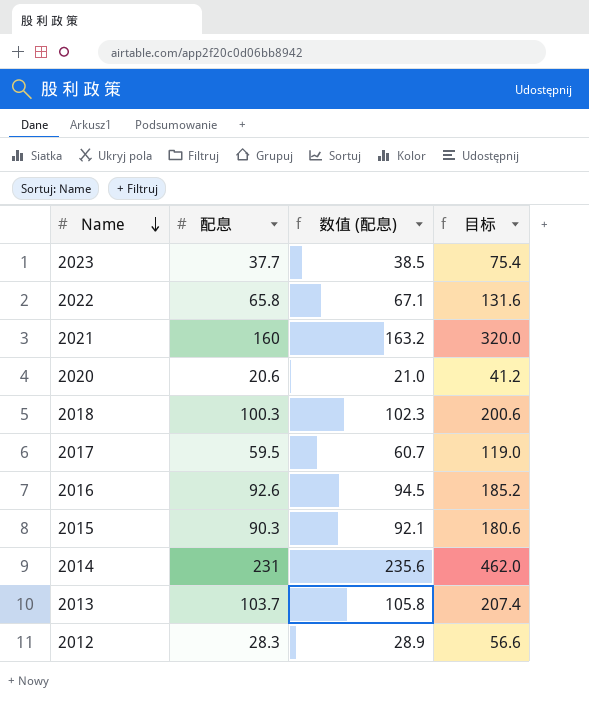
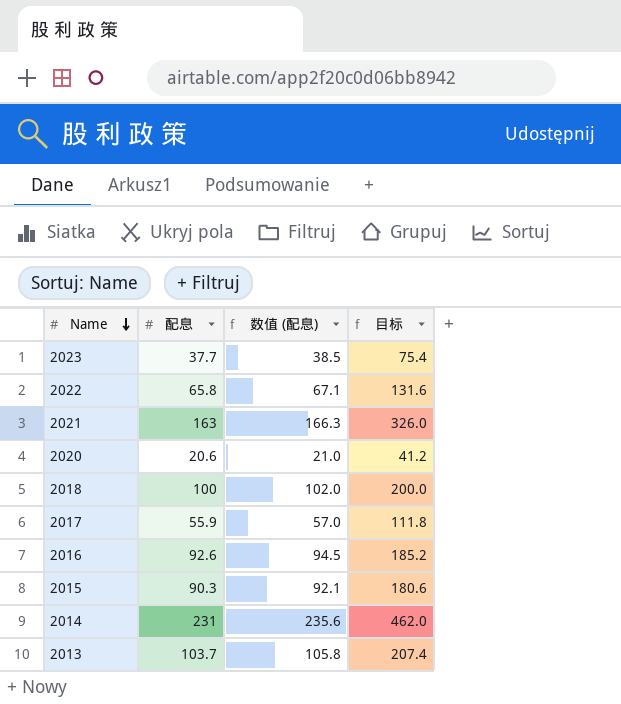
row 2012: 28.3 | 28.9 | 56.6 -> none
2021 | 配息: 160 -> 163
2021 | 数值 (配息): 163.2 -> 166.3
2021 | 目标: 320.0 -> 326.0
2018 | 配息: 100.3 -> 100
2018 | 数值 (配息): 102.3 -> 102.0
2018 | 目标: 200.6 -> 200.0
2017 | 配息: 59.5 -> 55.9
2017 | 数值 (配息): 60.7 -> 57.0
2017 | 目标: 119.0 -> 111.8

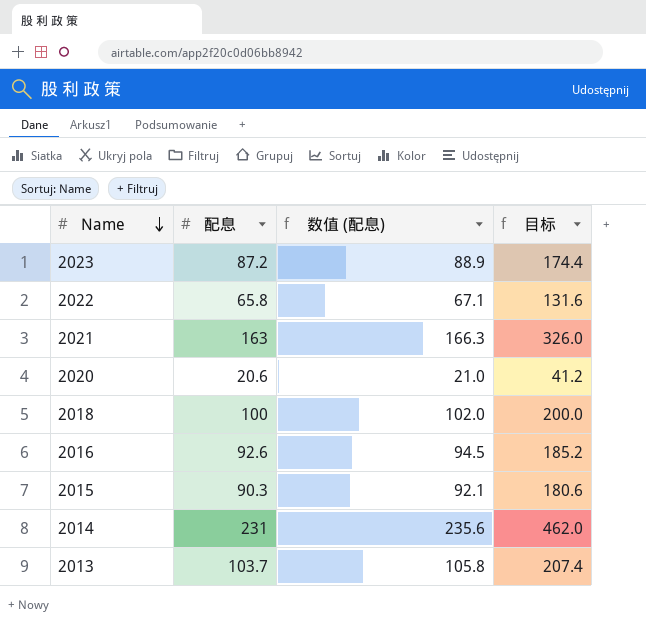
row 2017: 55.9 | 57.0 | 111.8 -> none
2023 | 配息: 37.7 -> 87.2
2023 | 数值 (配息): 38.5 -> 88.9
2023 | 目标: 75.4 -> 174.4

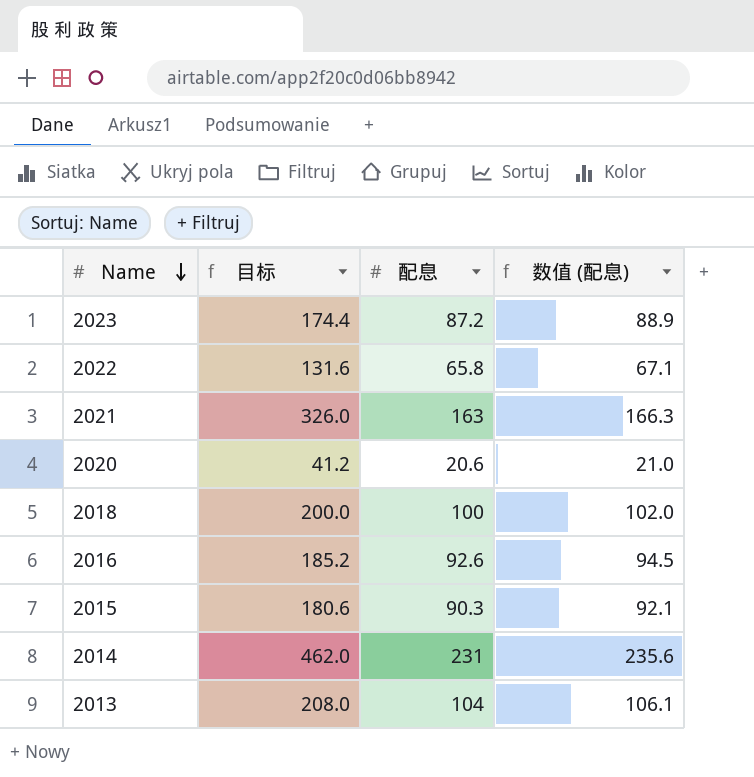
column 目标 | position: 4 -> 2
2013 | 目标: 207.4 -> 208.0
2013 | 配息: 103.7 -> 104
2013 | 数值 (配息): 105.8 -> 106.1

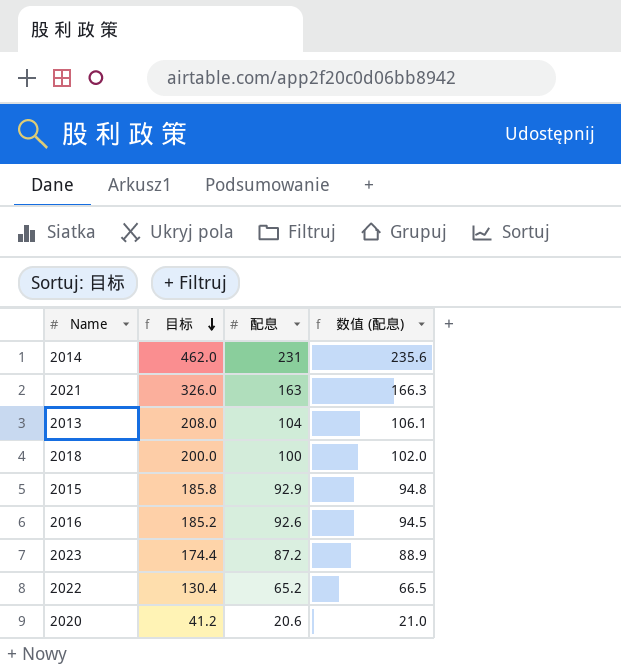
row order: Name descending -> 目标 descending
2015 | 目标: 180.6 -> 185.8
2015 | 配息: 90.3 -> 92.9
2015 | 数值 (配息): 92.1 -> 94.8
2022 | 目标: 131.6 -> 130.4
2022 | 配息: 65.8 -> 65.2
2022 | 数值 (配息): 67.1 -> 66.5

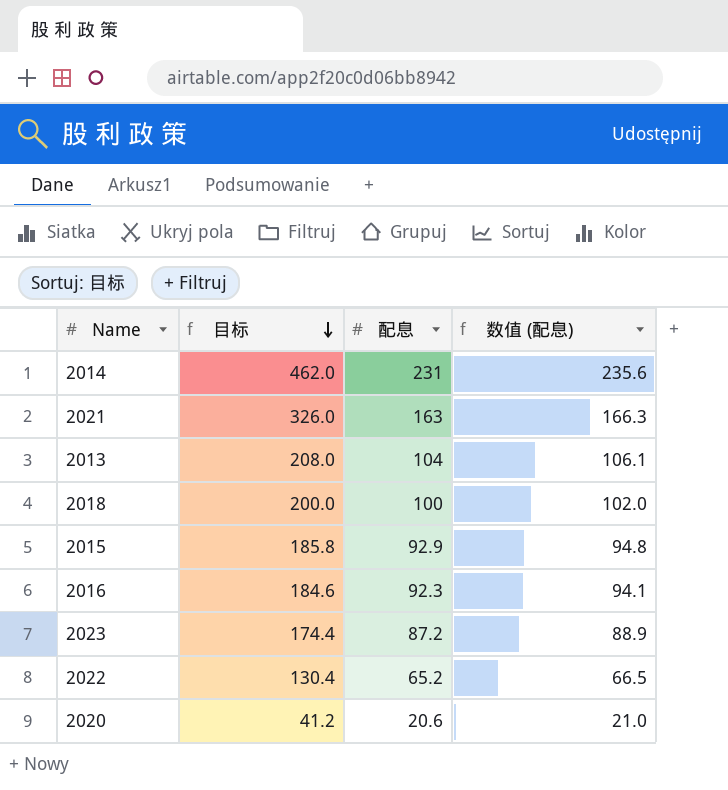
2016 | 目标: 185.2 -> 184.6
2016 | 配息: 92.6 -> 92.3
2016 | 数值 (配息): 94.5 -> 94.1

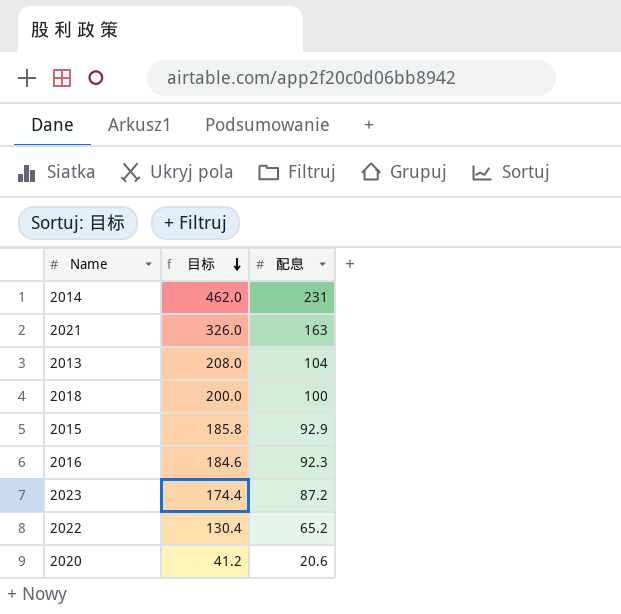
column 数值 (配息) | formula: [配息] * 1.02 -> none

